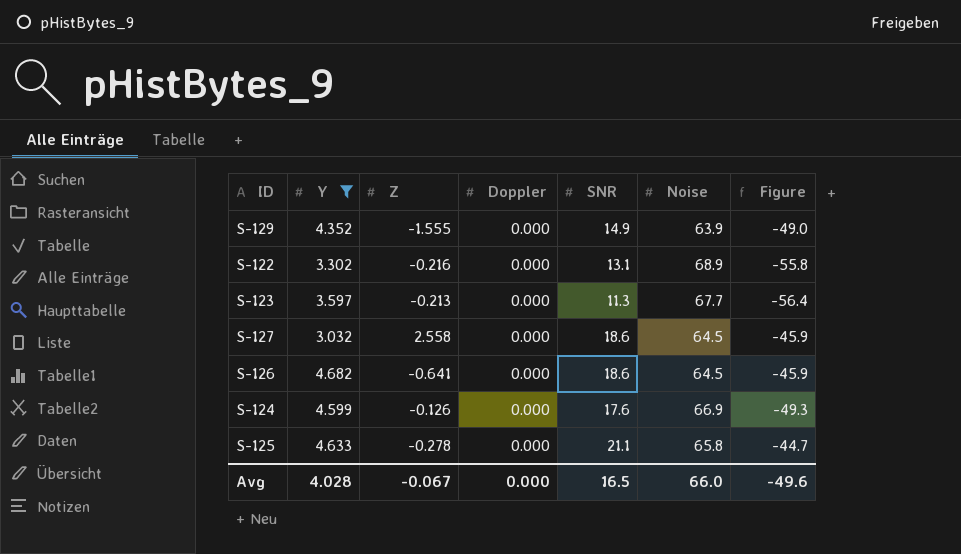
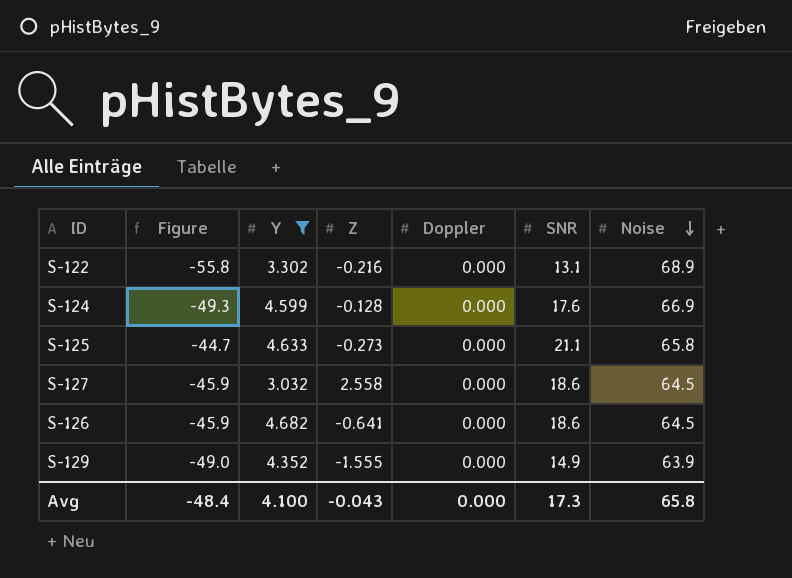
row order: none -> Noise descending
column Figure | position: 7 -> 2
row S-123: 3.597 | -0.213 | 0.000 | 11.3 | 67.7 | -56.4 -> none
S-124 | Z: -0.126 -> -0.128
S-125 | Z: -0.278 -> -0.273
Avg | Figure: -49.6 -> -48.4
Avg | Y: 4.028 -> 4.100
Avg | Z: -0.067 -> -0.043
Avg | SNR: 16.5 -> 17.3
Avg | Noise: 66.0 -> 65.8

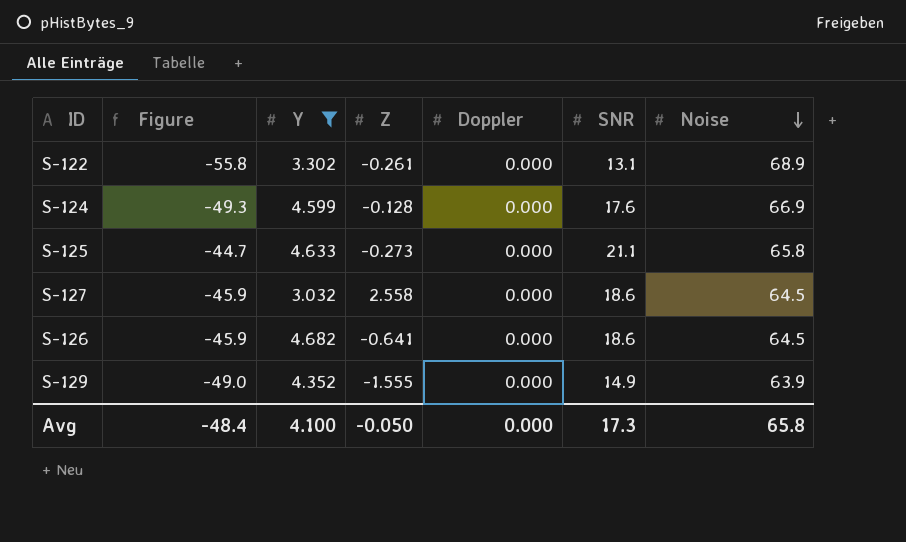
S-122 | Z: -0.216 -> -0.261
Avg | Z: -0.043 -> -0.050

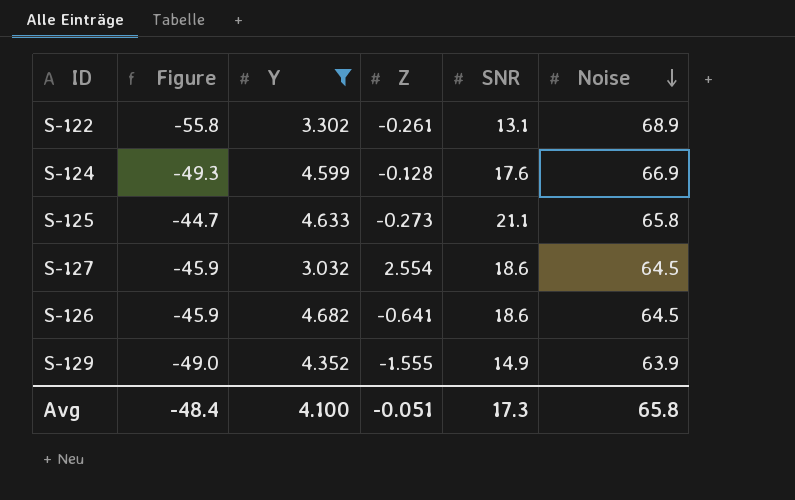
column Doppler | position: 5 -> none
S-127 | Z: 2.558 -> 2.554
Avg | Z: -0.050 -> -0.051

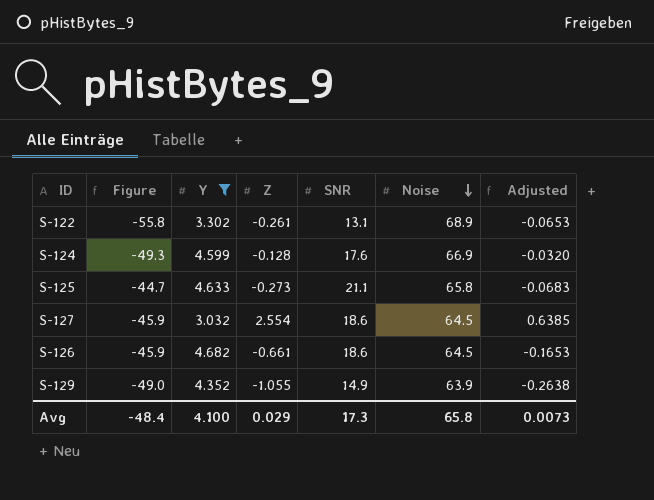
column Adjusted | formula: none -> [Z] * 0.25
S-126 | Z: -0.641 -> -0.661
S-129 | Z: -1.555 -> -1.055
Avg | Z: -0.051 -> 0.029

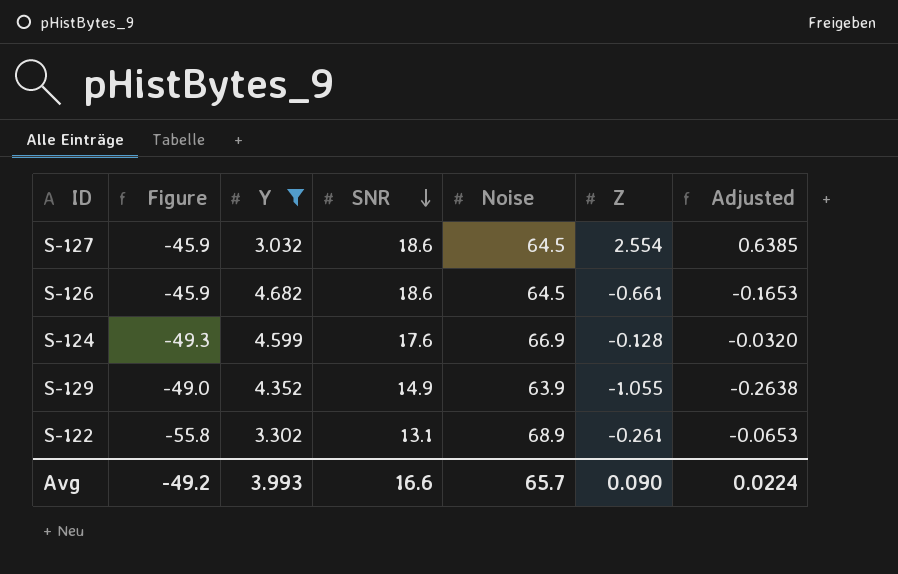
row order: Noise descending -> SNR descending
column Z | position: 4 -> 6
row S-125: -44.7 | 4.633 | -0.273 | 21.1 | 65.8 | -0.0683 -> none
Avg | Figure: -48.4 -> -49.2
Avg | Y: 4.100 -> 3.993
Avg | SNR: 17.3 -> 16.6
Avg | Noise: 65.8 -> 65.7
Avg | Z: 0.029 -> 0.090
Avg | Adjusted: 0.0073 -> 0.0224

